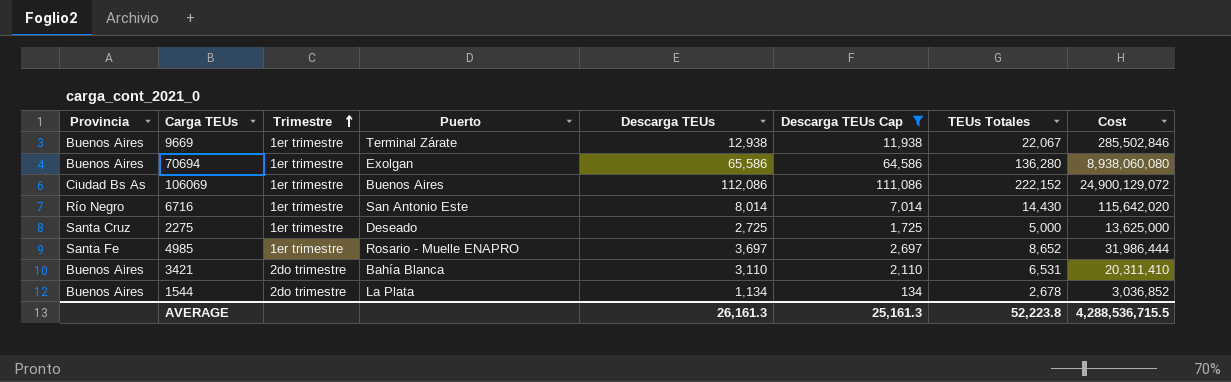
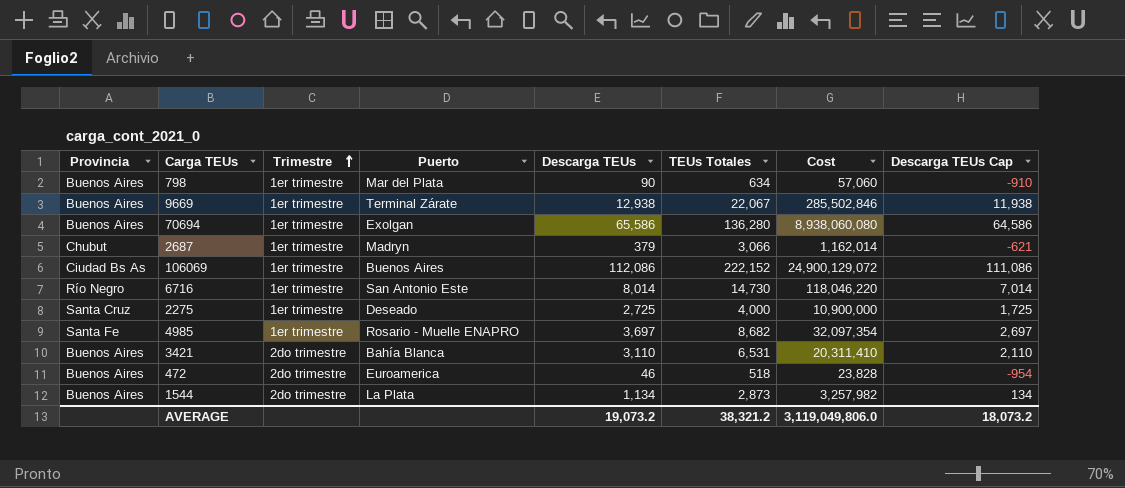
filter: Descarga TEUs Cap >= 134 -> none
column Descarga TEUs Cap | position: 6 -> 8
6716 | TEUs Totales: 14,430 -> 14,730
6716 | Cost: 115,642,020 -> 118,046,220
2275 | TEUs Totales: 5,000 -> 4,000
2275 | Cost: 13,625,000 -> 10,900,000
4985 | TEUs Totales: 8,652 -> 8,682
4985 | Cost: 31,986,444 -> 32,097,354
1544 | TEUs Totales: 2,678 -> 2,873
1544 | Cost: 3,036,852 -> 3,257,982
AVERAGE | Descarga TEUs: 26,161.3 -> 19,073.2
AVERAGE | TEUs Totales: 52,223.8 -> 38,321.2
AVERAGE | Cost: 4,288,536,715.5 -> 3,119,049,806.0
AVERAGE | Descarga TEUs Cap: 25,161.3 -> 18,073.2

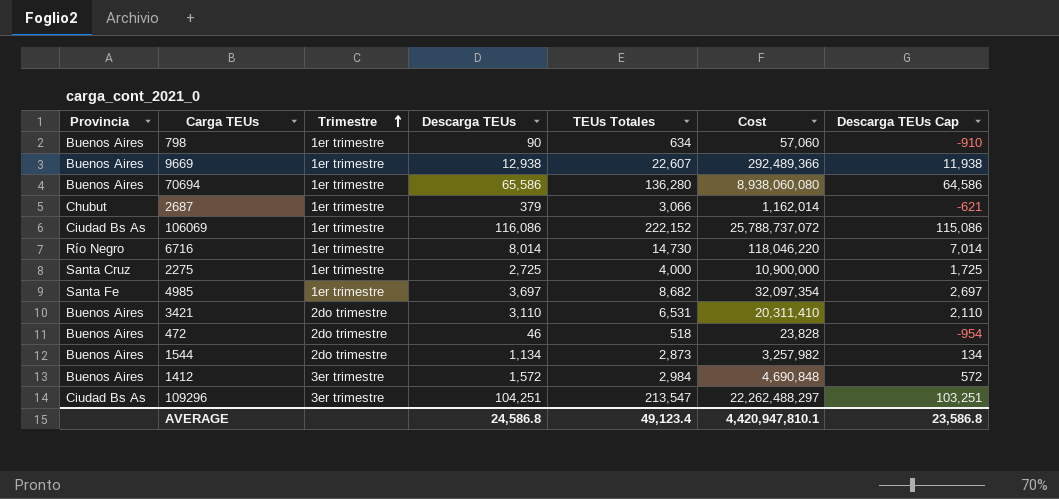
column Puerto | position: 4 -> none
9669 | TEUs Totales: 22,067 -> 22,607
9669 | Cost: 285,502,846 -> 292,489,366
106069 | Descarga TEUs: 112,086 -> 116,086
106069 | Cost: 24,900,129,072 -> 25,788,737,072
106069 | Descarga TEUs Cap: 111,086 -> 115,086
row 1412: none -> Buenos Aires | 3er trimestre | 1,572 | 2,984 | 4,690,848 | 572
row 109296: none -> Ciudad Bs As | 3er trimestre | 104,251 | 213,547 | 22,262,488,297 | 103,251
AVERAGE | Descarga TEUs: 19,073.2 -> 24,586.8
AVERAGE | TEUs Totales: 38,321.2 -> 49,123.4
AVERAGE | Cost: 3,119,049,806.0 -> 4,420,947,810.1
AVERAGE | Descarga TEUs Cap: 18,073.2 -> 23,586.8

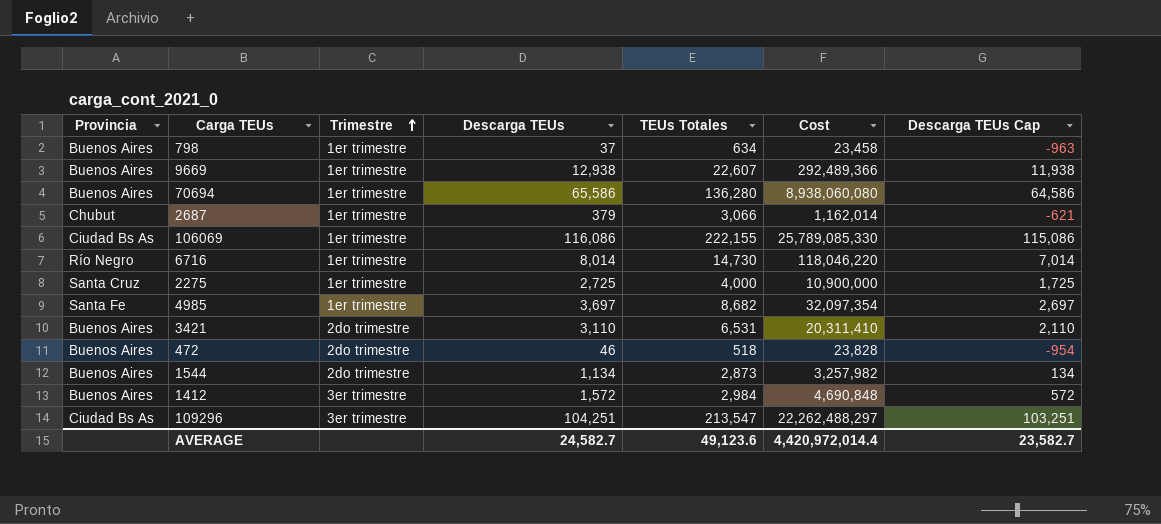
798 | Descarga TEUs: 90 -> 37
798 | Cost: 57,060 -> 23,458
798 | Descarga TEUs Cap: -910 -> -963
106069 | TEUs Totales: 222,152 -> 222,155
106069 | Cost: 25,788,737,072 -> 25,789,085,330
AVERAGE | Descarga TEUs: 24,586.8 -> 24,582.7
AVERAGE | TEUs Totales: 49,123.4 -> 49,123.6
AVERAGE | Cost: 4,420,947,810.1 -> 4,420,972,014.4
AVERAGE | Descarga TEUs Cap: 23,586.8 -> 23,582.7

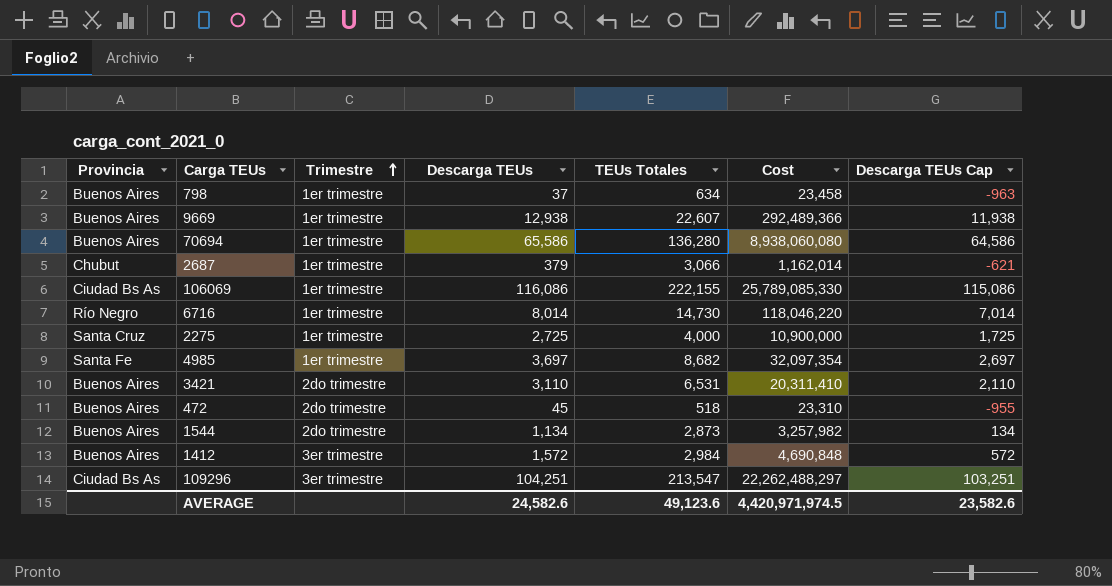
472 | Descarga TEUs: 46 -> 45
472 | Cost: 23,828 -> 23,310
472 | Descarga TEUs Cap: -954 -> -955
AVERAGE | Descarga TEUs: 24,582.7 -> 24,582.6
AVERAGE | Cost: 4,420,972,014.4 -> 4,420,971,974.5
AVERAGE | Descarga TEUs Cap: 23,582.7 -> 23,582.6

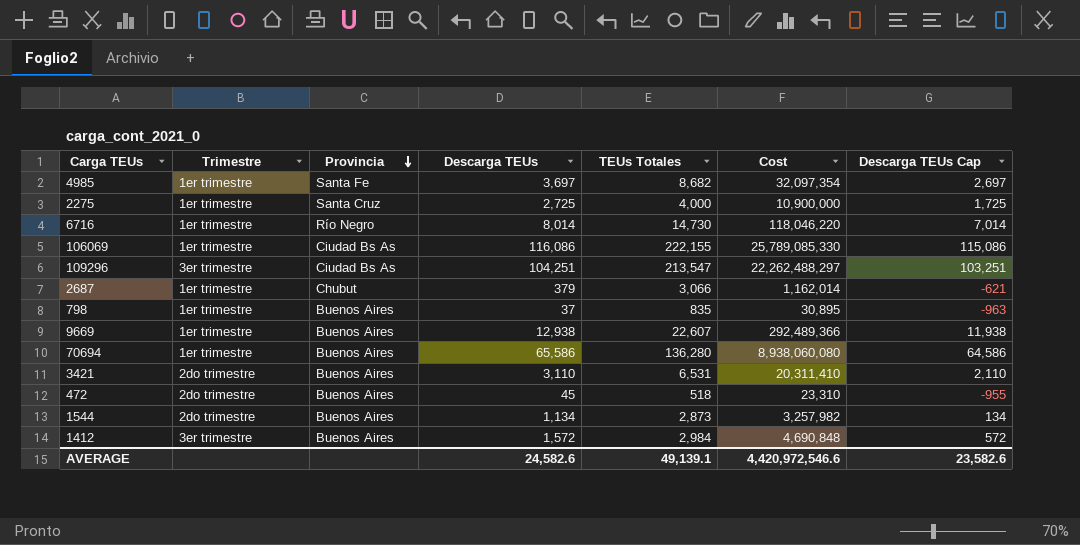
row order: Trimestre ascending -> Provincia descending
column Provincia | position: 1 -> 3
798 | TEUs Totales: 634 -> 835
798 | Cost: 23,458 -> 30,895
AVERAGE | TEUs Totales: 49,123.6 -> 49,139.1
AVERAGE | Cost: 4,420,971,974.5 -> 4,420,972,546.6

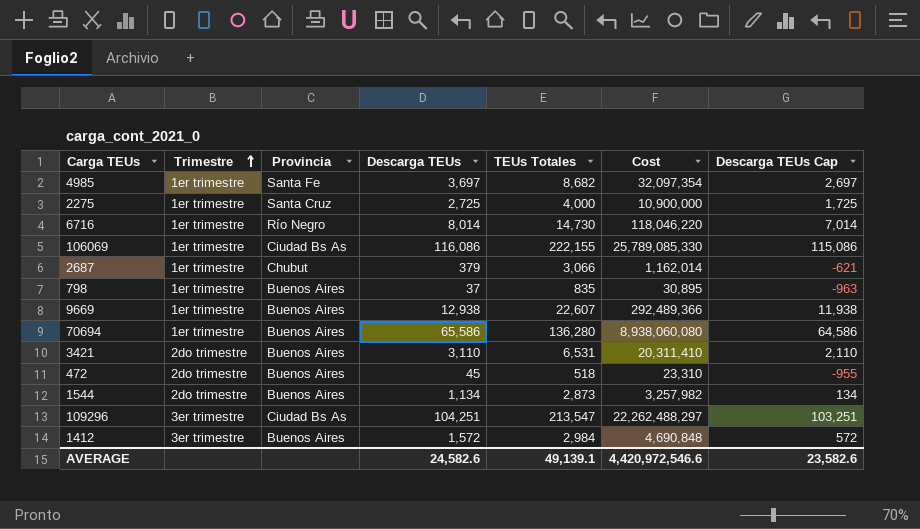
row order: Provincia descending -> Trimestre ascending

